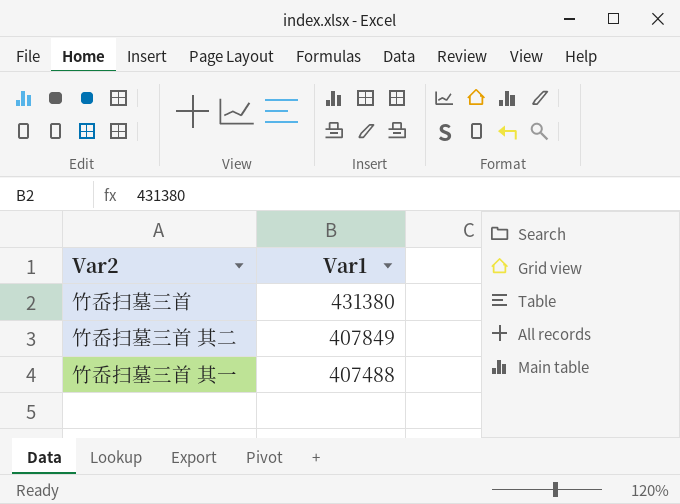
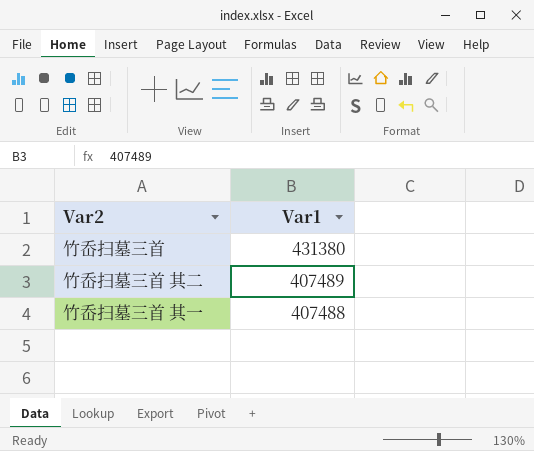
竹岙扫墓三首 其二 | Var1: 407849 -> 407489

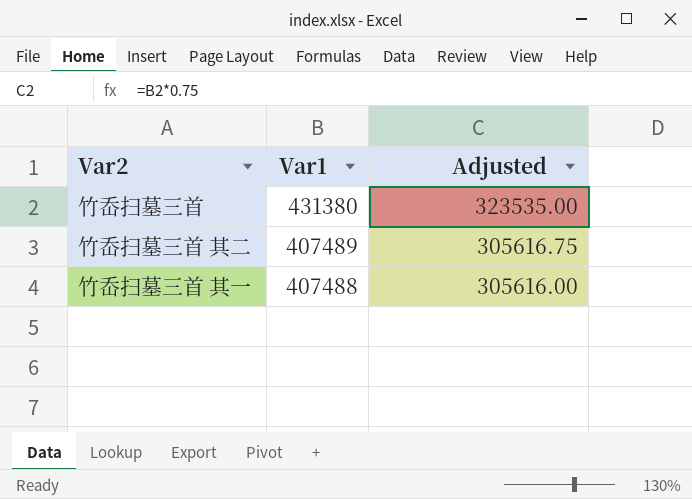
column Adjusted | formula: none -> [Var1] * 0.75

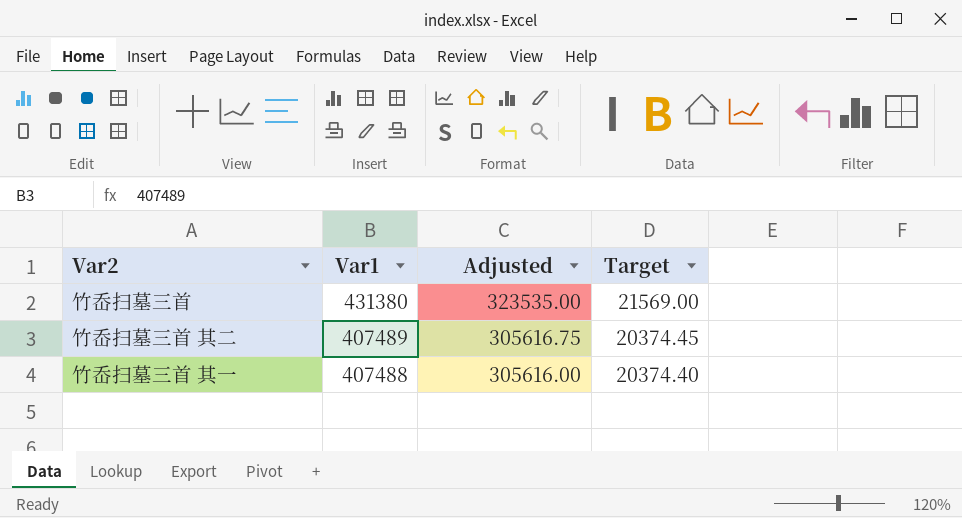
column Target | formula: none -> [Var1] * 0.05

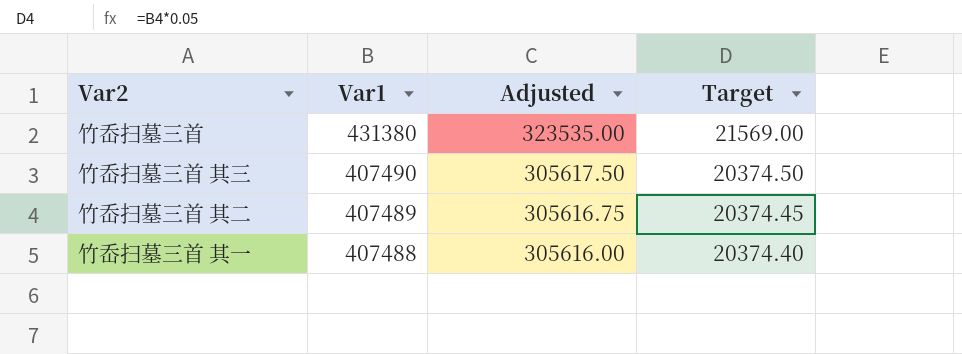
row 竹岙扫墓三首 其三: none -> 407490 | 305617.50 | 20374.50

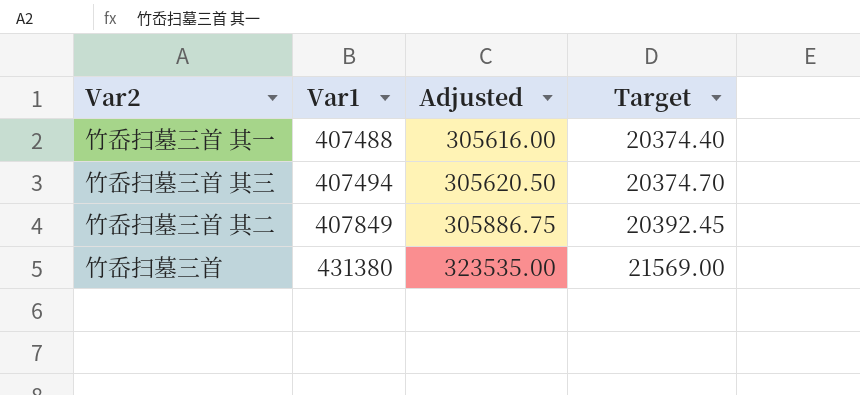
row order: Var1 descending -> Var1 ascending
竹岙扫墓三首 其三 | Var1: 407490 -> 407494
竹岙扫墓三首 其三 | Adjusted: 305617.50 -> 305620.50
竹岙扫墓三首 其三 | Target: 20374.50 -> 20374.70
竹岙扫墓三首 其二 | Var1: 407489 -> 407849
竹岙扫墓三首 其二 | Adjusted: 305616.75 -> 305886.75
竹岙扫墓三首 其二 | Target: 20374.45 -> 20392.45

